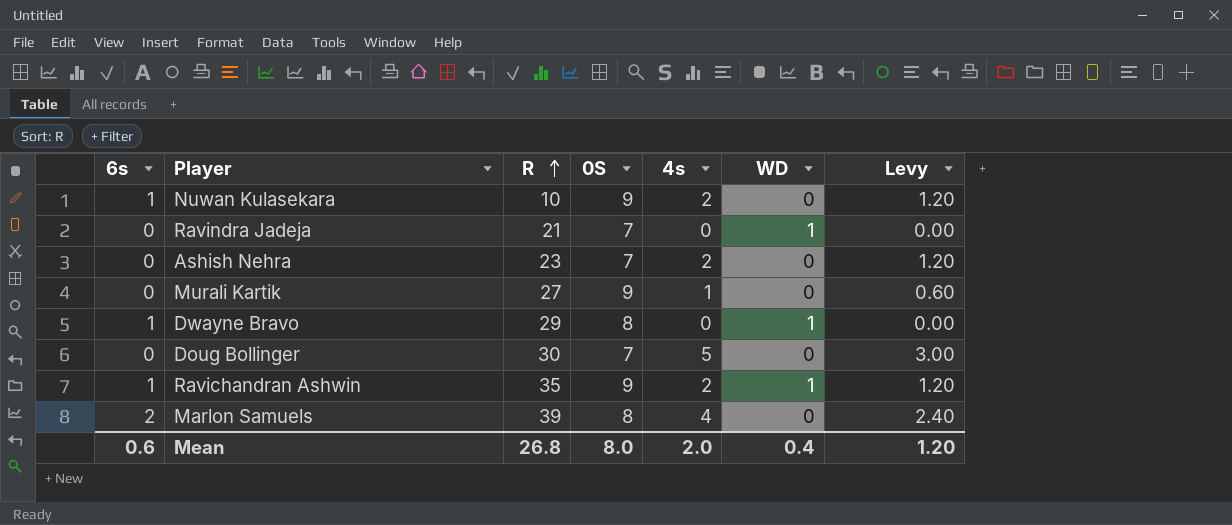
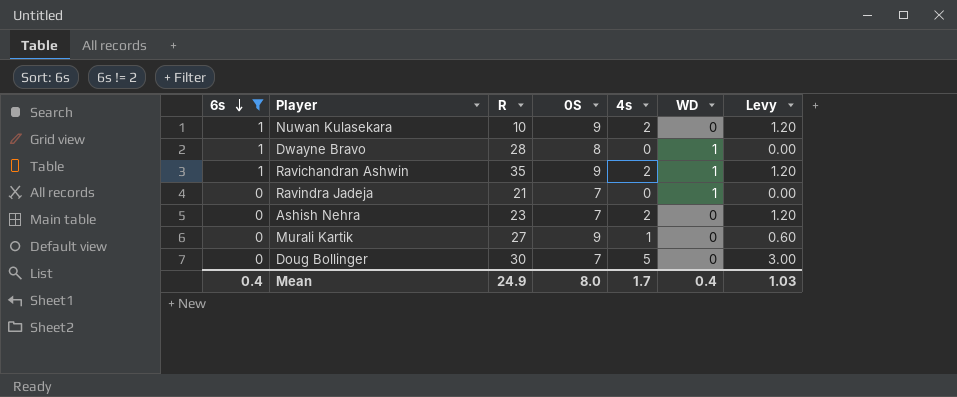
filter: none -> 6s != 2
row order: R ascending -> 6s descending
Dwayne Bravo | R: 29 -> 28
Mean | 6s: 0.6 -> 0.4
Mean | R: 26.8 -> 24.9
Mean | 4s: 2.0 -> 1.7
Mean | Levy: 1.20 -> 1.03

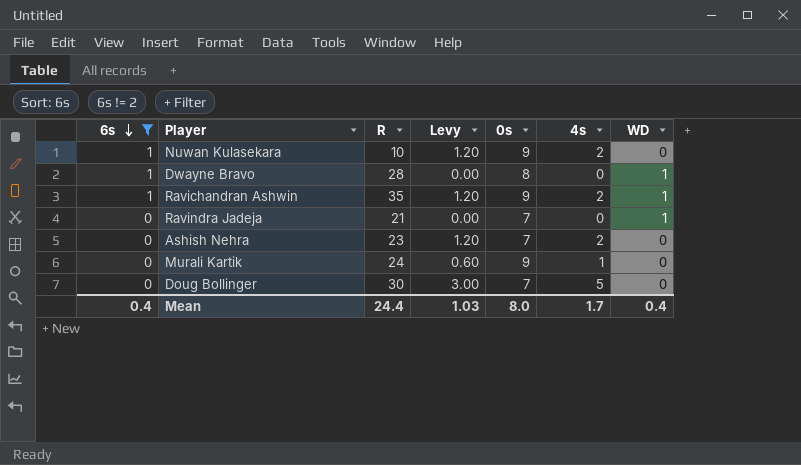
column Levy | position: 7 -> 4
column name: 0S -> 0s
Murali Kartik | R: 27 -> 24
Mean | R: 24.9 -> 24.4

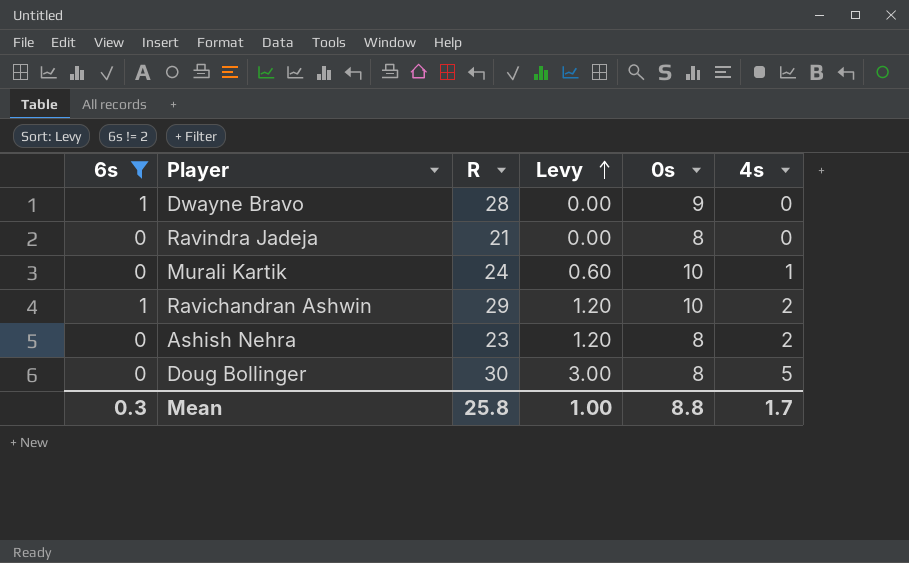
row order: 6s descending -> Levy ascending
column WD | position: 7 -> none
row Nuwan Kulasekara: 1 | 10 | 1.20 | 9 | 2 | 0 -> none
Dwayne Bravo | 0s: 8 -> 9
Ravindra Jadeja | 0s: 7 -> 8
Murali Kartik | 0s: 9 -> 10
Ravichandran Ashwin | R: 35 -> 29
Ravichandran Ashwin | 0s: 9 -> 10
Ashish Nehra | 0s: 7 -> 8
Doug Bollinger | 0s: 7 -> 8
Mean | 6s: 0.4 -> 0.3
Mean | R: 24.4 -> 25.8
Mean | Levy: 1.03 -> 1.00
Mean | 0s: 8.0 -> 8.8

